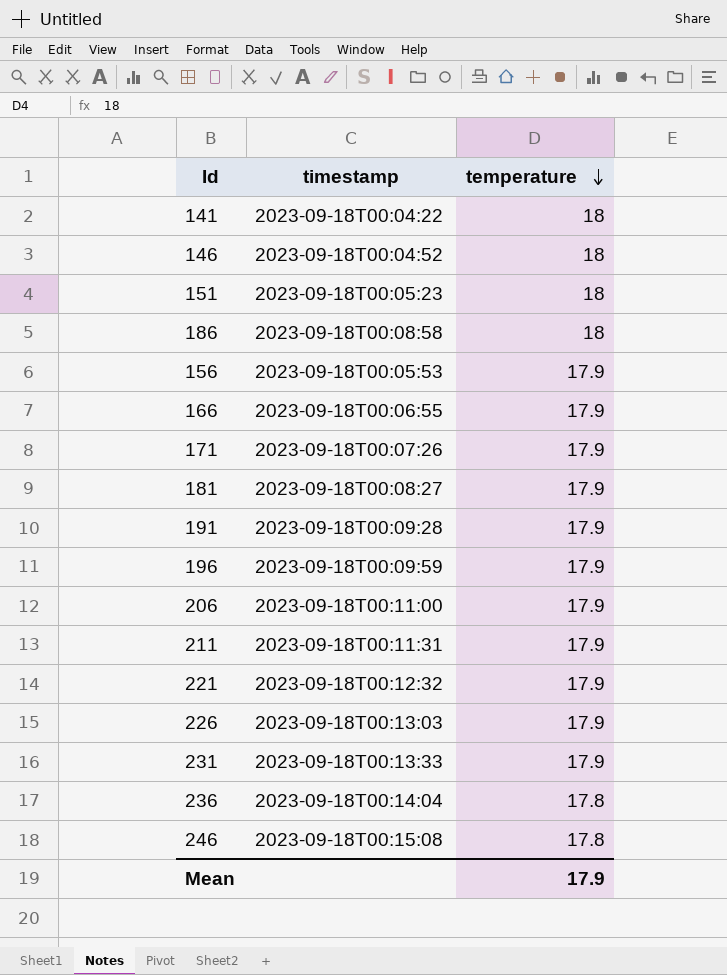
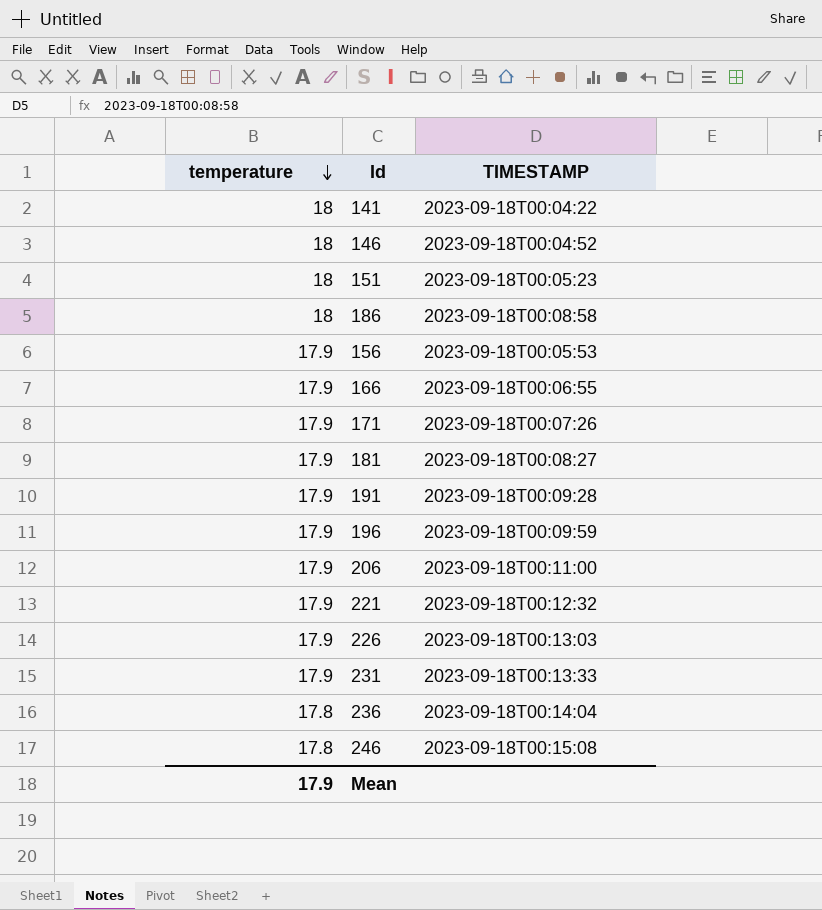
column temperature | position: 3 -> 1
column name: timestamp -> TIMESTAMP
row 211: 2023-09-18T00:11:31 | 17.9 -> none

